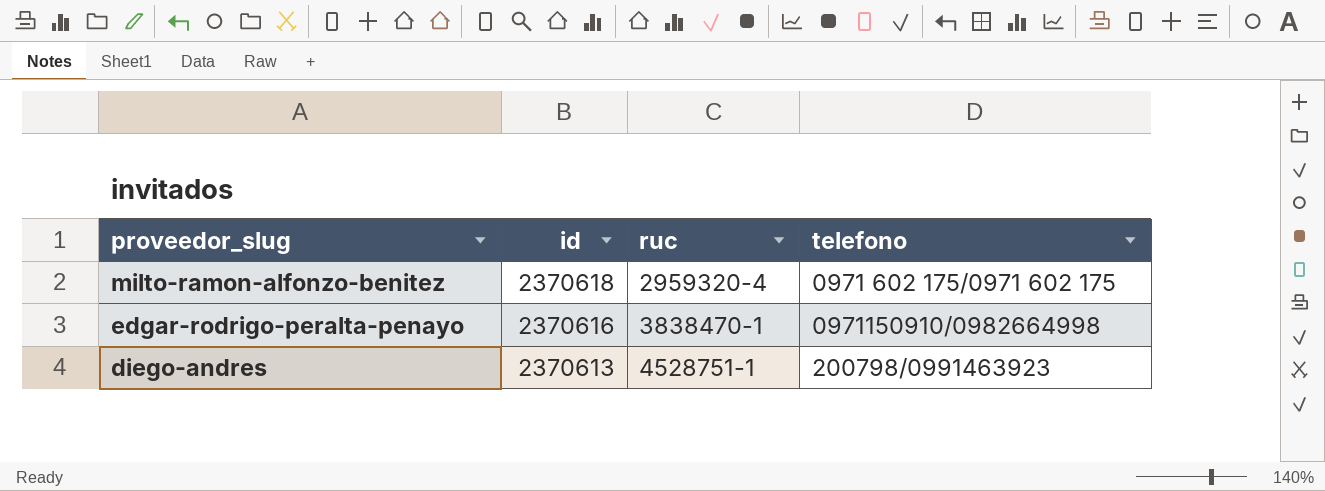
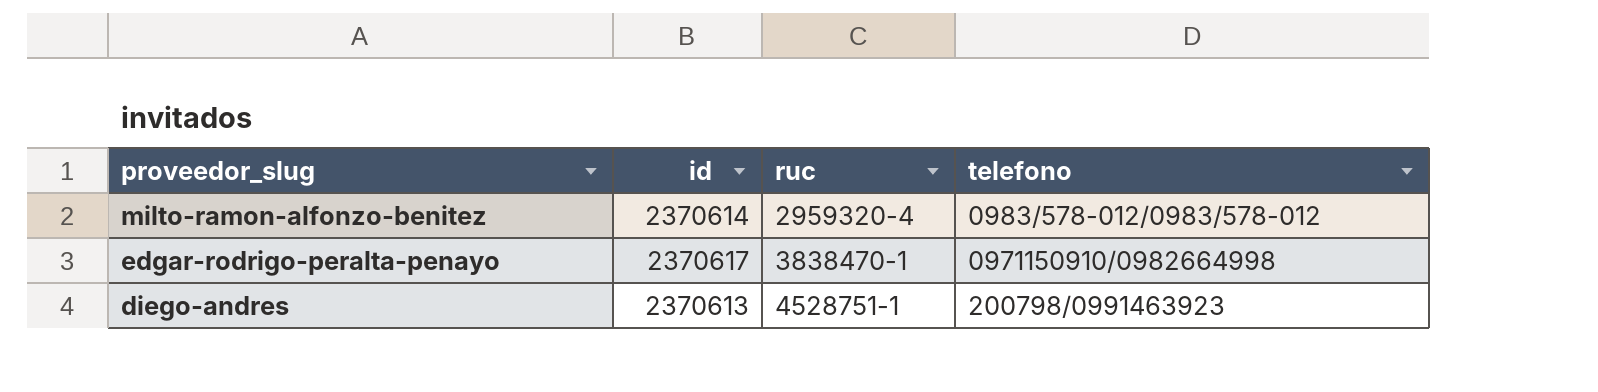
milto-ramon-alfonzo-benitez | id: 2370618 -> 2370614
milto-ramon-alfonzo-benitez | telefono: 0971 602 175/0971 602 175 -> 0983/578-012/0983/578-012
edgar-rodrigo-peralta-penayo | id: 2370616 -> 2370617

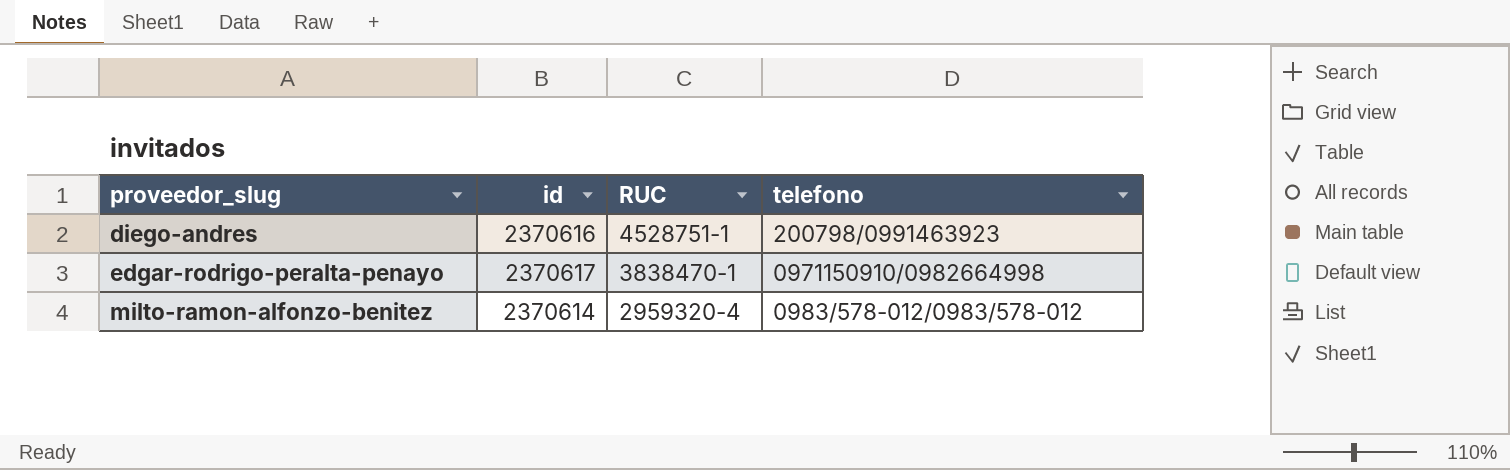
row order: proveedor_slug descending -> proveedor_slug ascending
column name: ruc -> RUC
diego-andres | id: 2370613 -> 2370616

